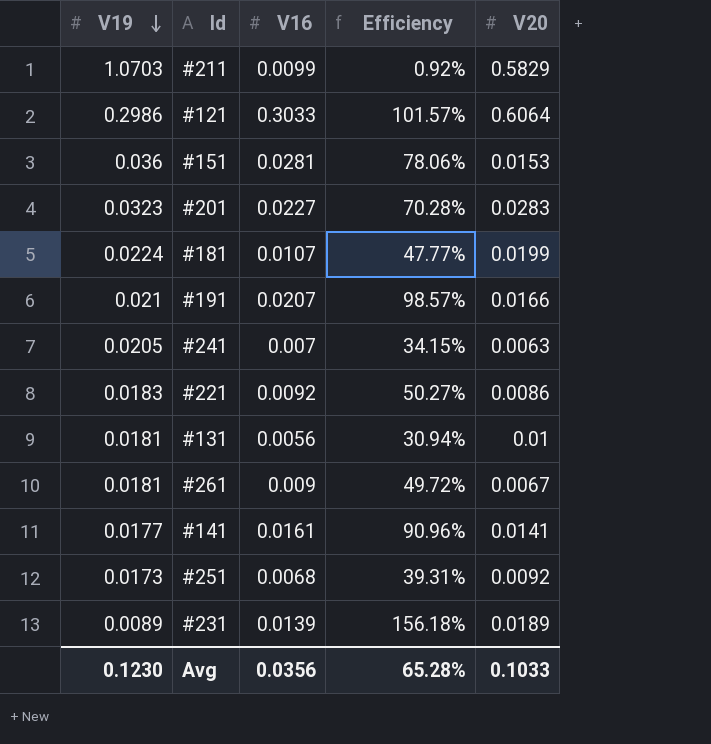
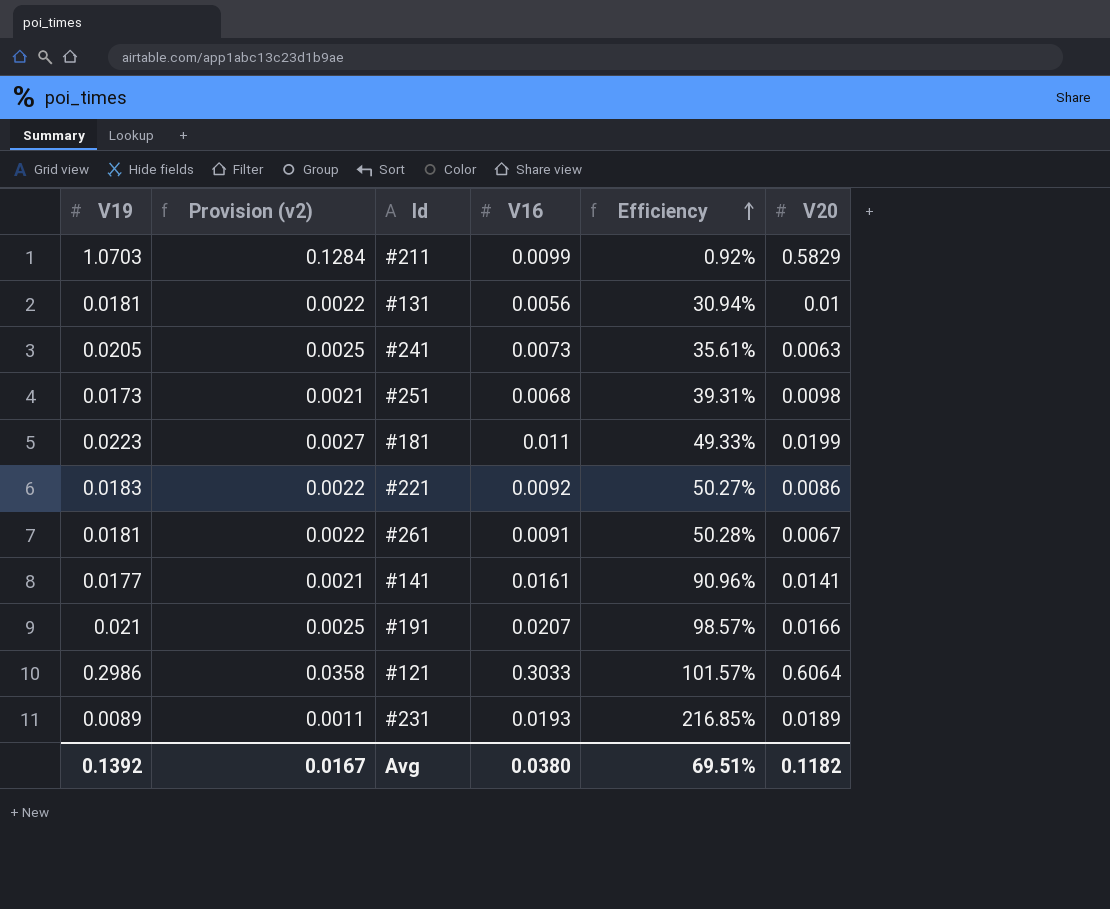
row order: V19 descending -> Efficiency ascending
column Provision (v2) | formula: none -> [V19] * 0.12
row #151: 0.036 | 0.0281 | 78.06% | 0.0153 -> none
row #201: 0.0323 | 0.0227 | 70.28% | 0.0283 -> none
#241 | V16: 0.007 -> 0.0073
#241 | Efficiency: 34.15% -> 35.61%
#251 | V20: 0.0092 -> 0.0098
#181 | V19: 0.0224 -> 0.0223
#181 | V16: 0.0107 -> 0.011
#181 | Efficiency: 47.77% -> 49.33%
#261 | V16: 0.009 -> 0.0091
#261 | Efficiency: 49.72% -> 50.28%
#231 | V16: 0.0139 -> 0.0193
#231 | Efficiency: 156.18% -> 216.85%
Avg | V19: 0.1230 -> 0.1392
Avg | V16: 0.0356 -> 0.0380
Avg | Efficiency: 65.28% -> 69.51%
Avg | V20: 0.1033 -> 0.1182

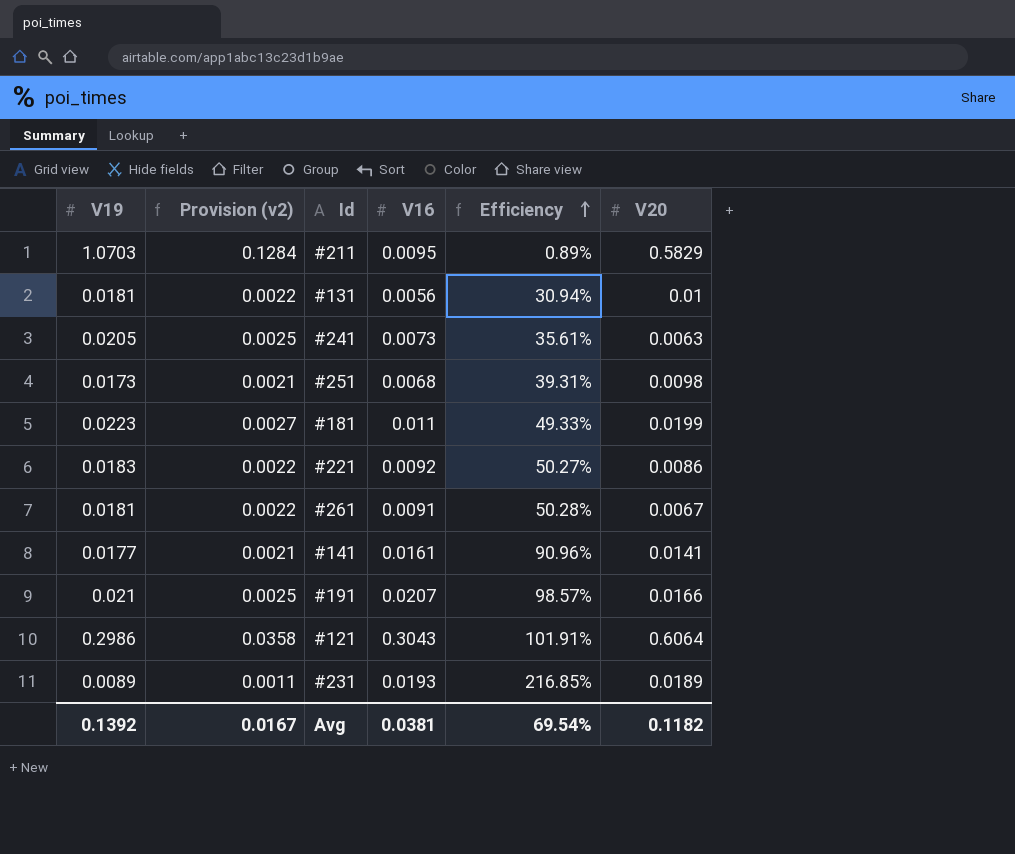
#211 | V16: 0.0099 -> 0.0095
#211 | Efficiency: 0.92% -> 0.89%
#121 | V16: 0.3033 -> 0.3043
#121 | Efficiency: 101.57% -> 101.91%
Avg | V16: 0.0380 -> 0.0381
Avg | Efficiency: 69.51% -> 69.54%

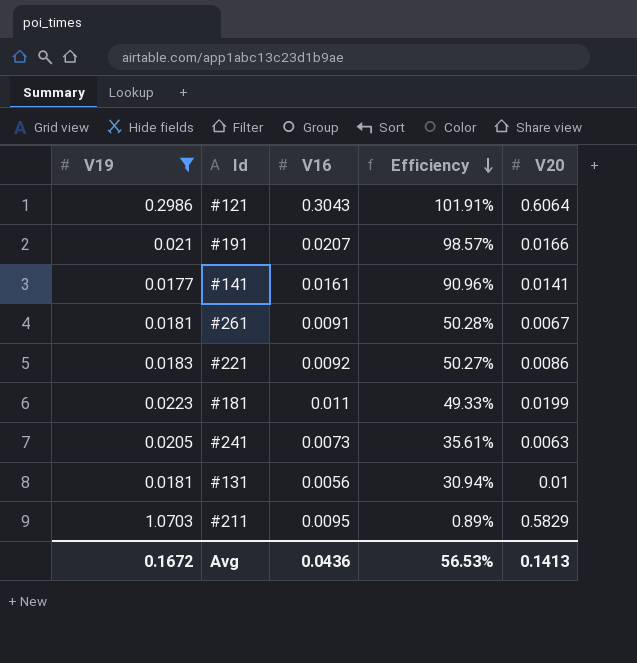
filter: none -> V19 >= 0.0177
row order: Efficiency ascending -> Efficiency descending
column Provision (v2) | formula: [V19] * 0.12 -> none
Avg | V19: 0.1392 -> 0.1672
Avg | V16: 0.0381 -> 0.0436
Avg | Efficiency: 69.54% -> 56.53%
Avg | V20: 0.1182 -> 0.1413

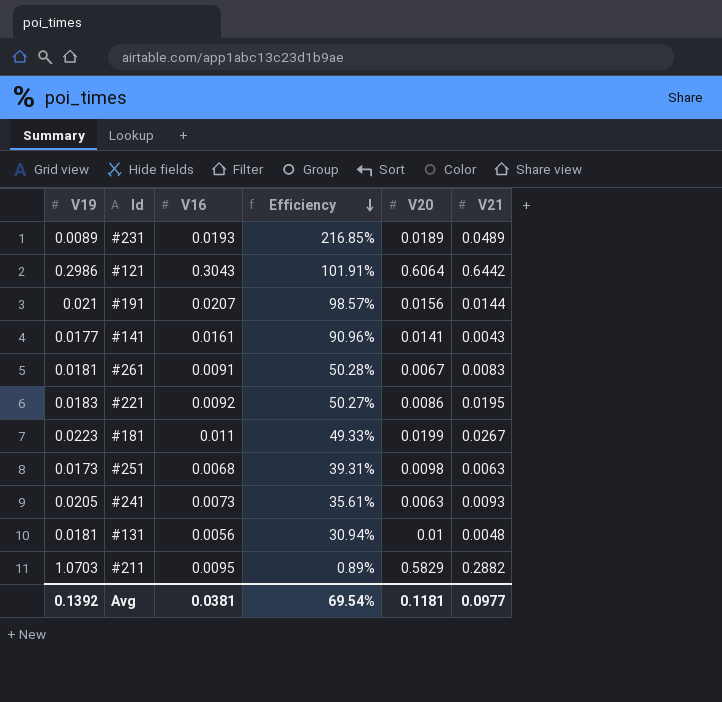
filter: V19 >= 0.0177 -> none
column V21 | position: none -> 6
#191 | V20: 0.0166 -> 0.0156
Avg | V19: 0.1672 -> 0.1392
Avg | V16: 0.0436 -> 0.0381
Avg | Efficiency: 56.53% -> 69.54%
Avg | V20: 0.1413 -> 0.1181

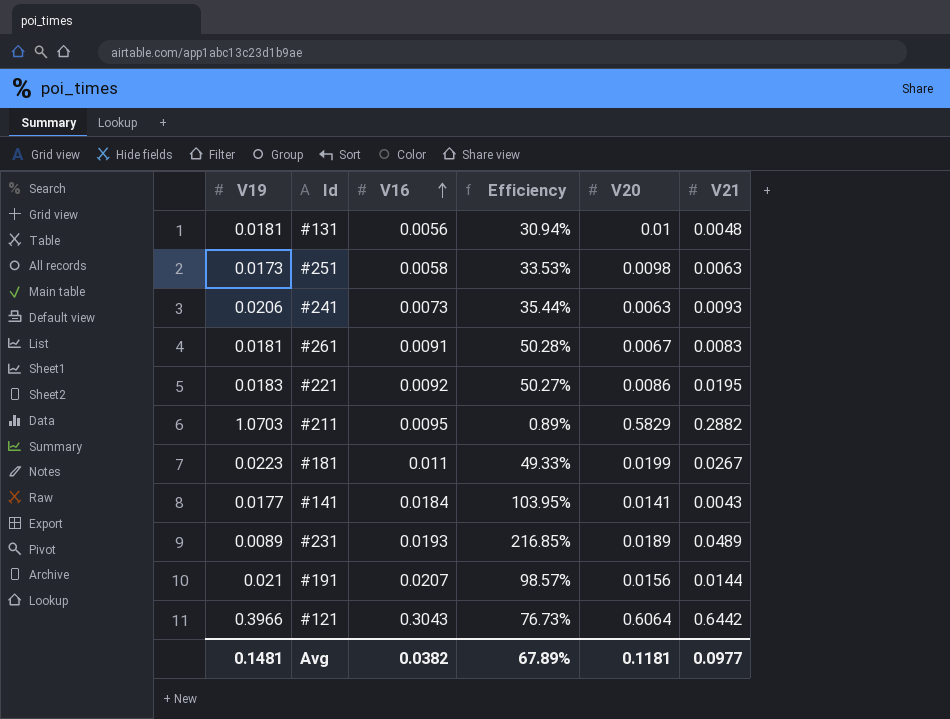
row order: Efficiency descending -> V16 ascending
#251 | V16: 0.0068 -> 0.0058
#251 | Efficiency: 39.31% -> 33.53%
#241 | V19: 0.0205 -> 0.0206
#241 | Efficiency: 35.61% -> 35.44%
#141 | V16: 0.0161 -> 0.0184
#141 | Efficiency: 90.96% -> 103.95%
#121 | V19: 0.2986 -> 0.3966
#121 | Efficiency: 101.91% -> 76.73%
Avg | V19: 0.1392 -> 0.1481
Avg | V16: 0.0381 -> 0.0382
Avg | Efficiency: 69.54% -> 67.89%

